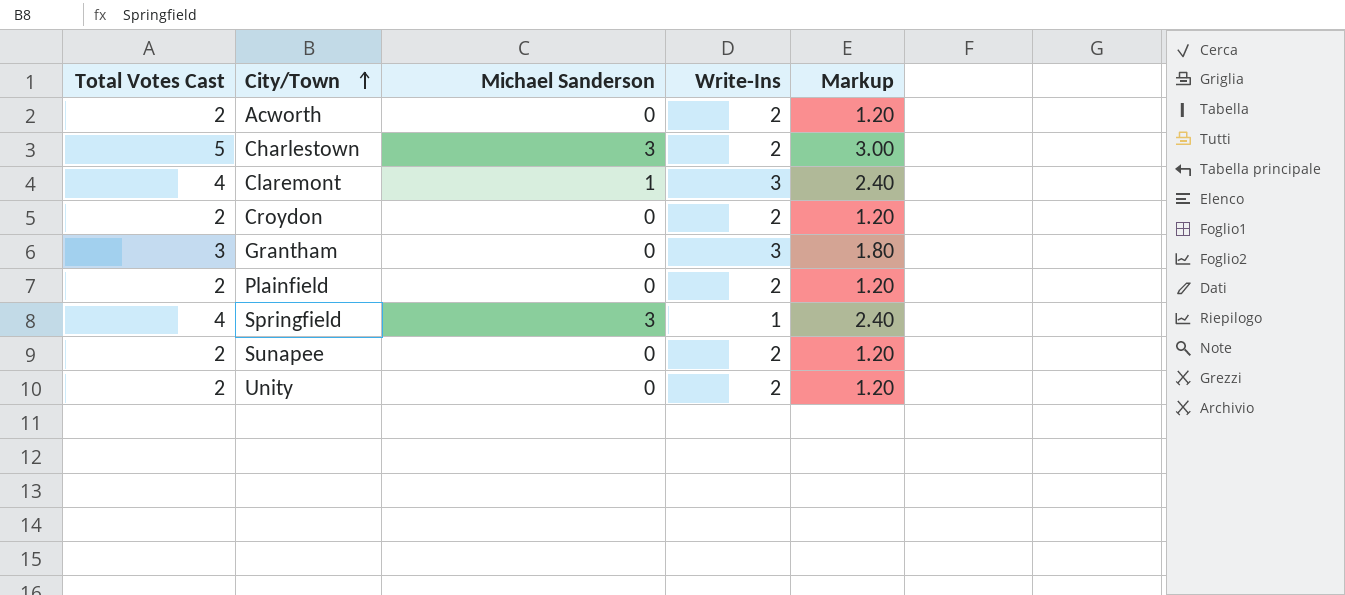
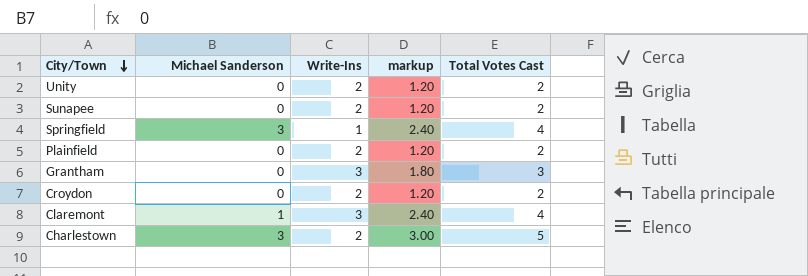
row order: City/Town ascending -> City/Town descending
column name: Markup -> markup
column Total Votes Cast | position: 1 -> 5
row Acworth: 2 | 0 | 2 | 1.20 -> none

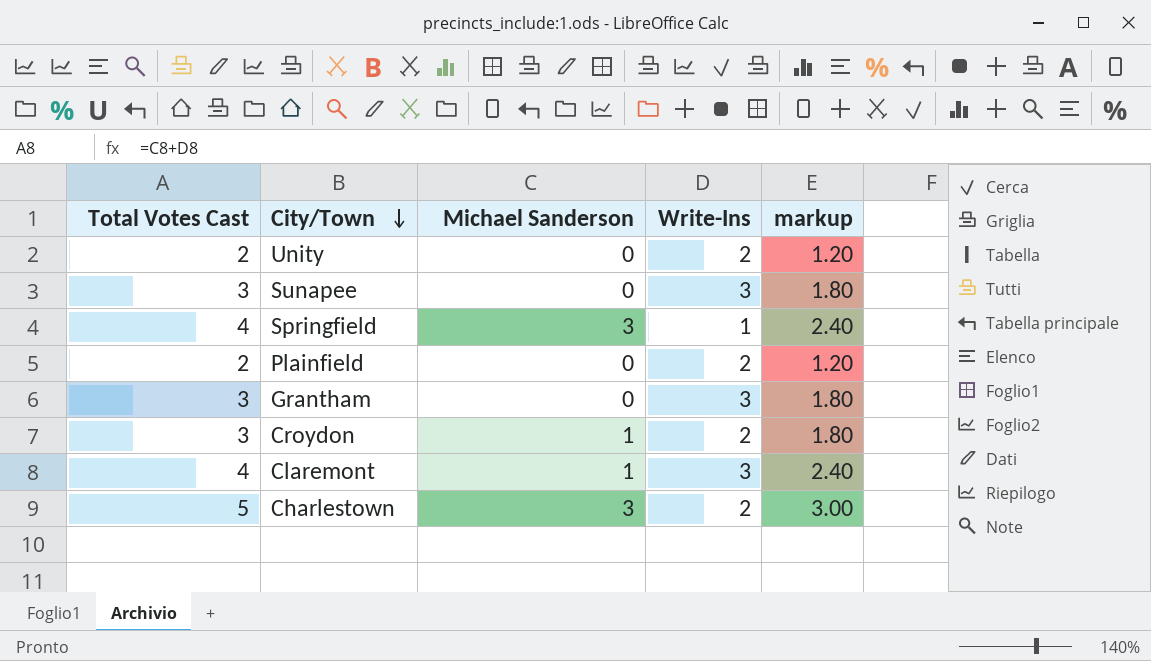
column Total Votes Cast | position: 5 -> 1
Sunapee | Total Votes Cast: 2 -> 3
Sunapee | Write-Ins: 2 -> 3
Sunapee | markup: 1.20 -> 1.80
Croydon | Total Votes Cast: 2 -> 3
Croydon | Michael Sanderson: 0 -> 1
Croydon | markup: 1.20 -> 1.80

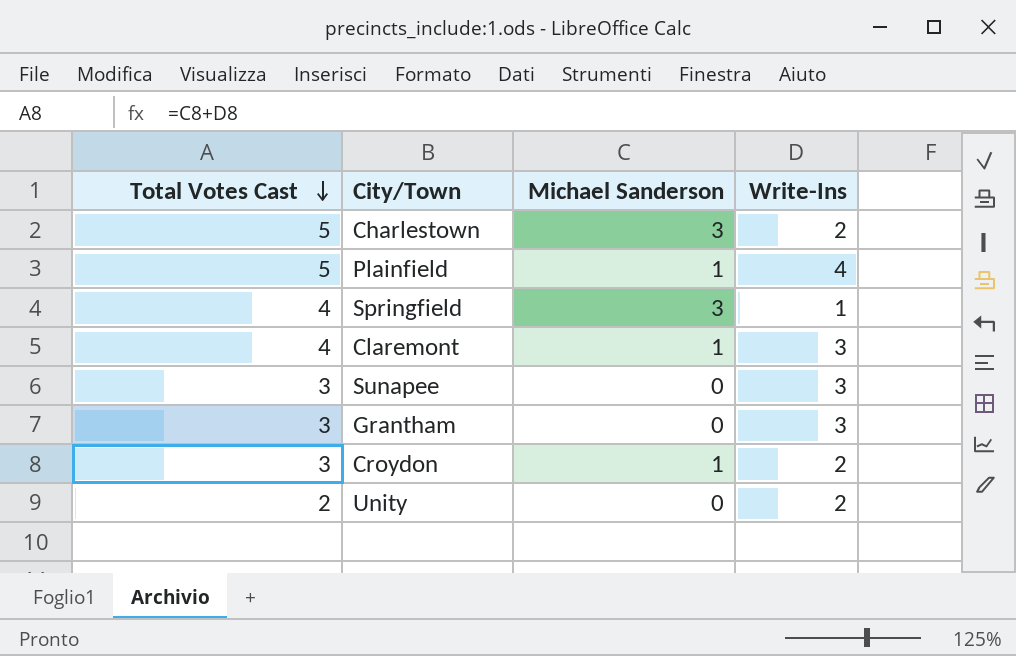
row order: City/Town descending -> Total Votes Cast descending
column markup | formula: [Total Votes Cast] * 0.6 -> none
Plainfield | Total Votes Cast: 2 -> 5
Plainfield | Michael Sanderson: 0 -> 1
Plainfield | Write-Ins: 2 -> 4

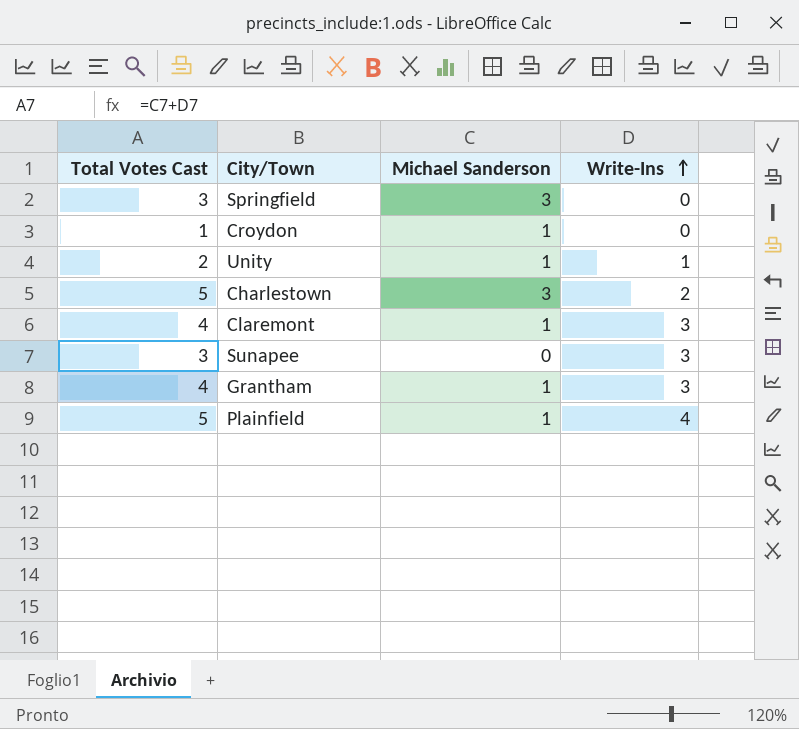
row order: Total Votes Cast descending -> Write-Ins ascending
Springfield | Total Votes Cast: 4 -> 3
Springfield | Write-Ins: 1 -> 0
Croydon | Total Votes Cast: 3 -> 1
Croydon | Write-Ins: 2 -> 0
Unity | Michael Sanderson: 0 -> 1
Unity | Write-Ins: 2 -> 1
Grantham | Total Votes Cast: 3 -> 4
Grantham | Michael Sanderson: 0 -> 1

